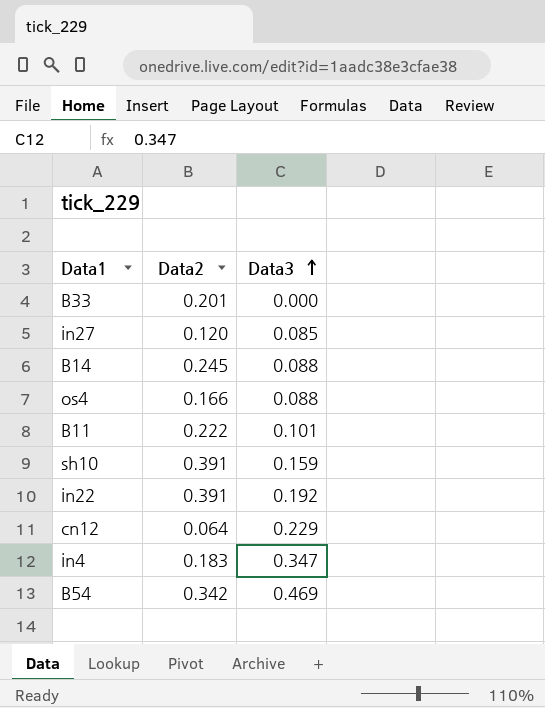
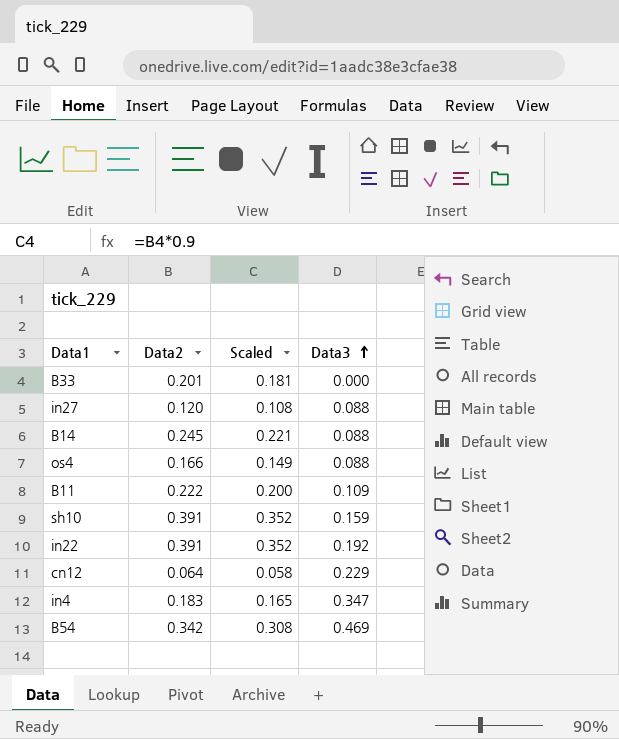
column Scaled | formula: none -> [Data2] * 0.9
in27 | Data3: 0.085 -> 0.088
B11 | Data3: 0.101 -> 0.109

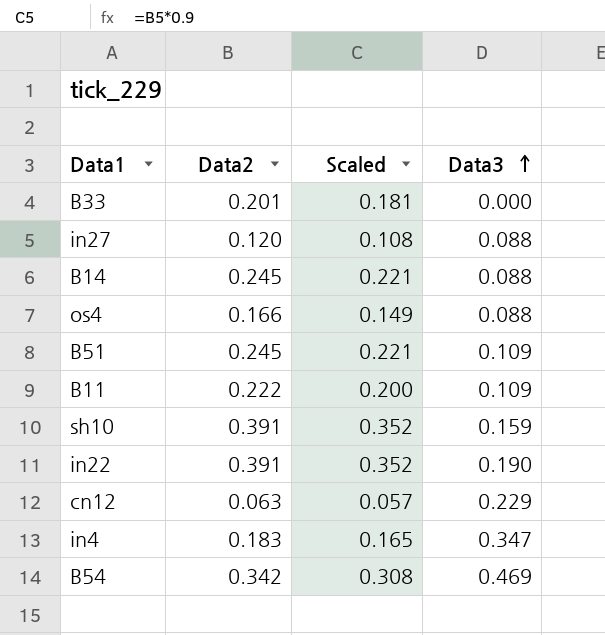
row B51: none -> 0.245 | 0.221 | 0.109
in22 | Data3: 0.192 -> 0.190
cn12 | Data2: 0.064 -> 0.063
cn12 | Scaled: 0.058 -> 0.057

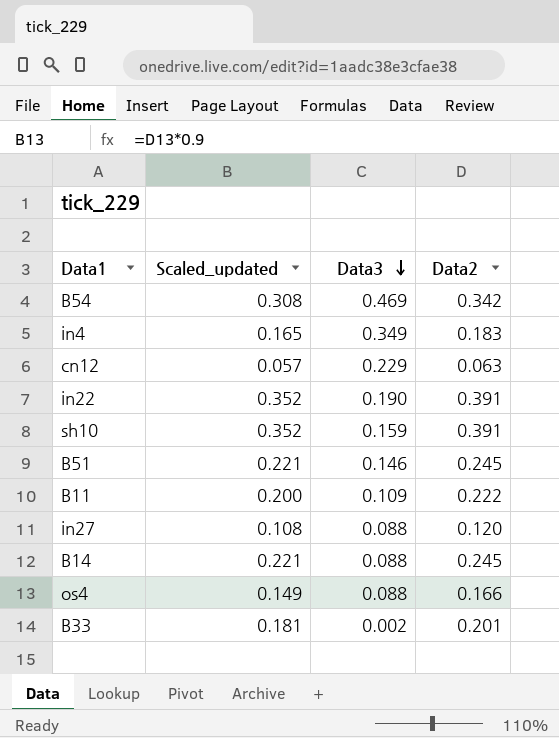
row order: Data3 ascending -> Data3 descending
column name: Scaled -> Scaled_updated
column Data2 | position: 2 -> 4
in4 | Data3: 0.347 -> 0.349
B51 | Data3: 0.109 -> 0.146
B33 | Data3: 0.000 -> 0.002

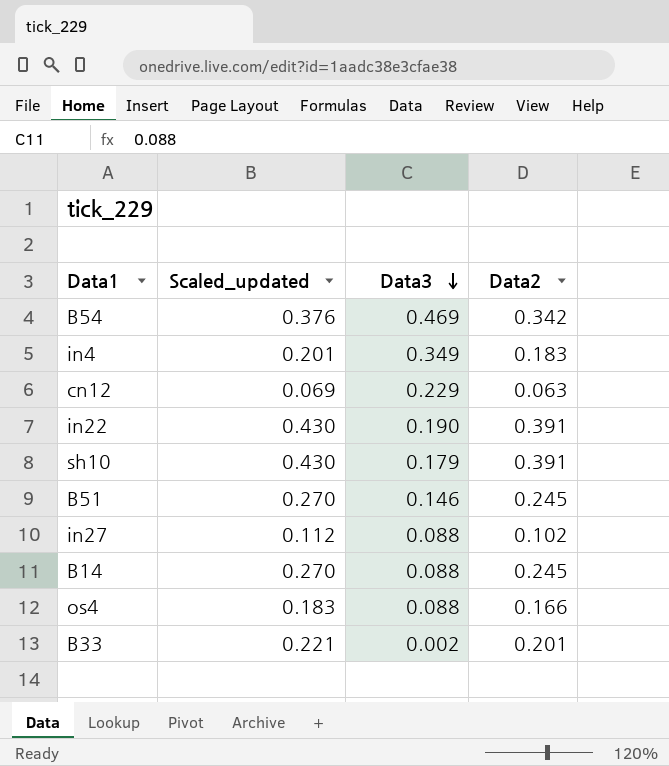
column Scaled_updated | formula: [Data2] * 0.9 -> [Data2] * 1.1
row B11: 0.200 | 0.109 | 0.222 -> none
sh10 | Data3: 0.159 -> 0.179
in27 | Data2: 0.120 -> 0.102

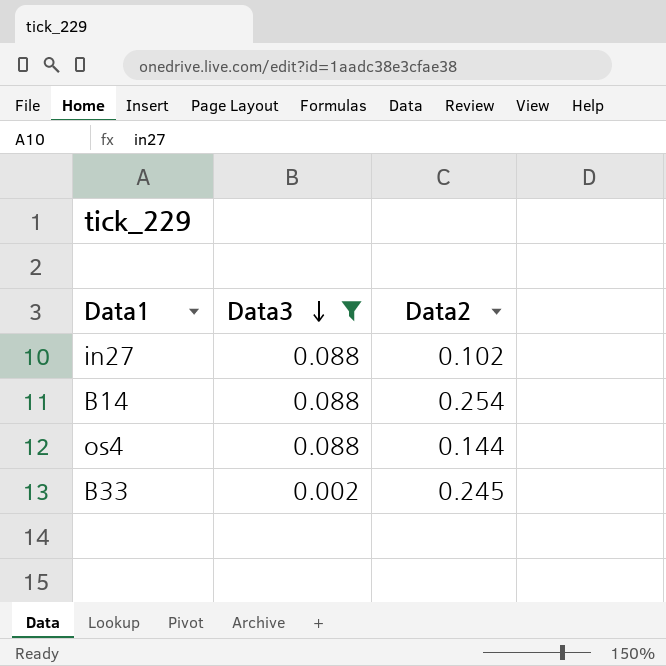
filter: none -> Data3 <= 0.088
column Scaled_updated | formula: [Data2] * 1.1 -> none
B14 | Data2: 0.245 -> 0.254
os4 | Data2: 0.166 -> 0.144
B33 | Data2: 0.201 -> 0.245

